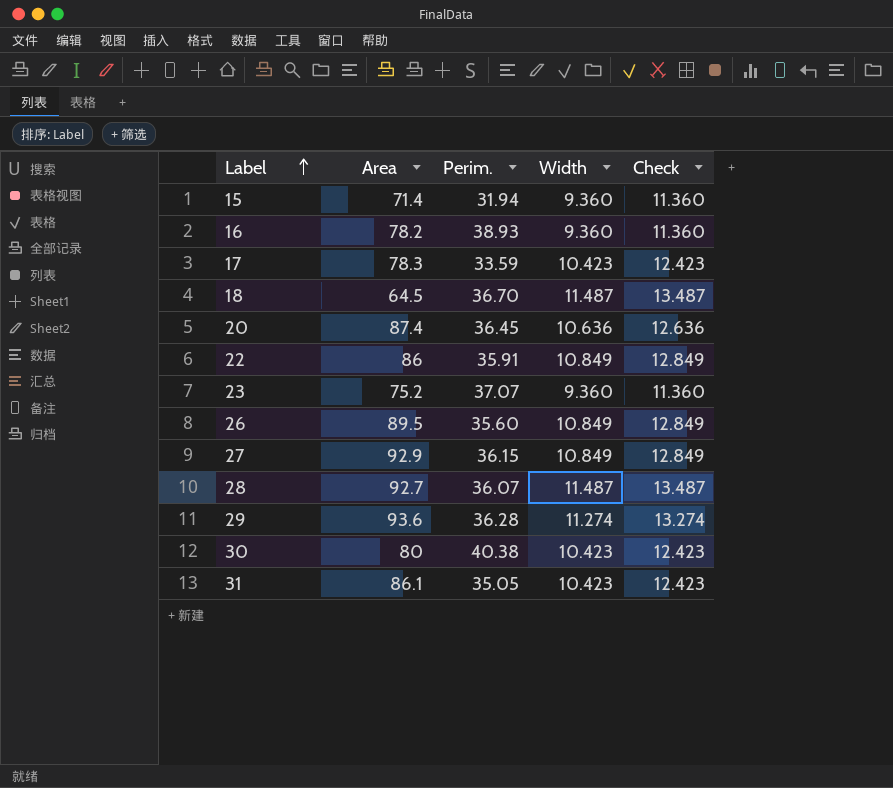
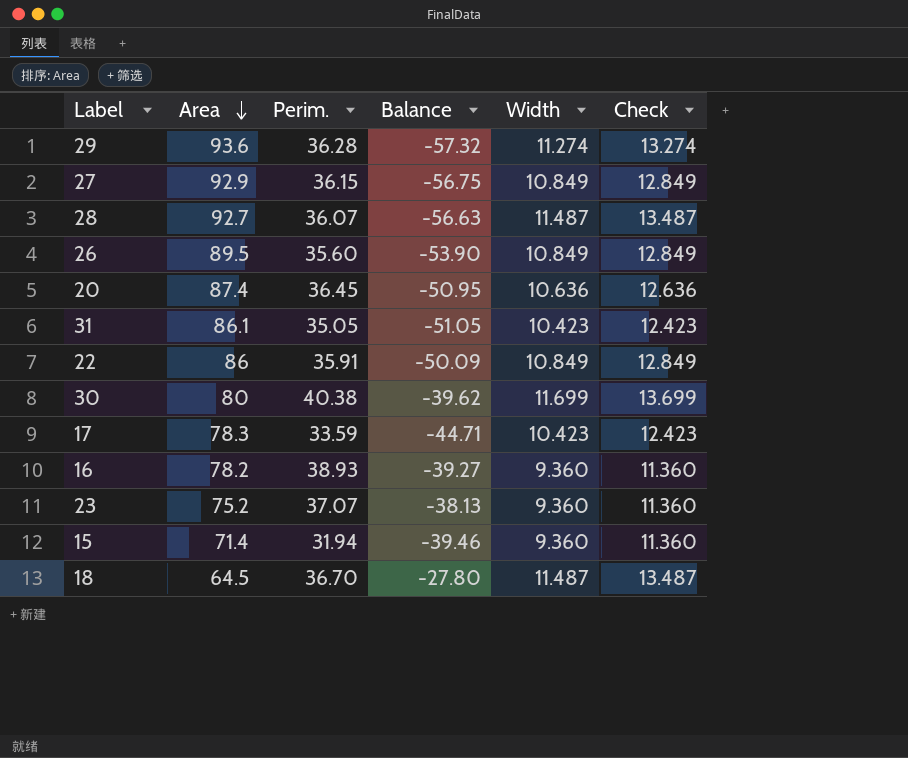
row order: Label ascending -> Area descending
column Balance | formula: none -> [Perim.] - [Area]
30 | Width: 10.423 -> 11.699
30 | Check: 12.423 -> 13.699

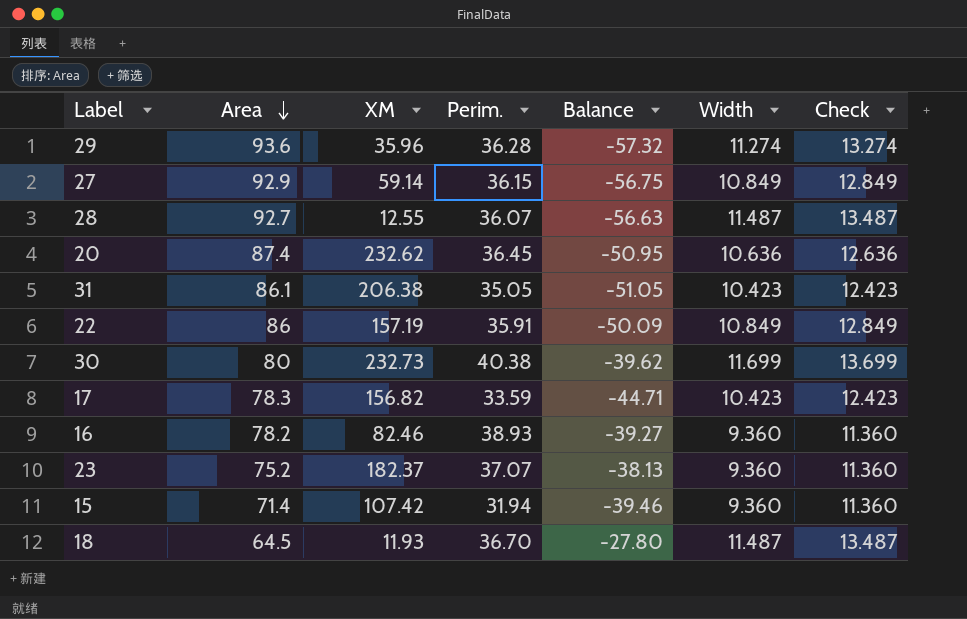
column XM | position: none -> 3
row 26: 89.5 | 35.60 | -53.90 | 10.849 | 12.849 -> none

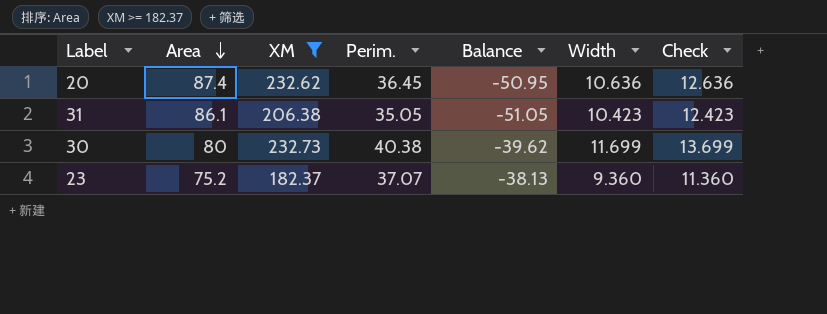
filter: none -> XM >= 182.37

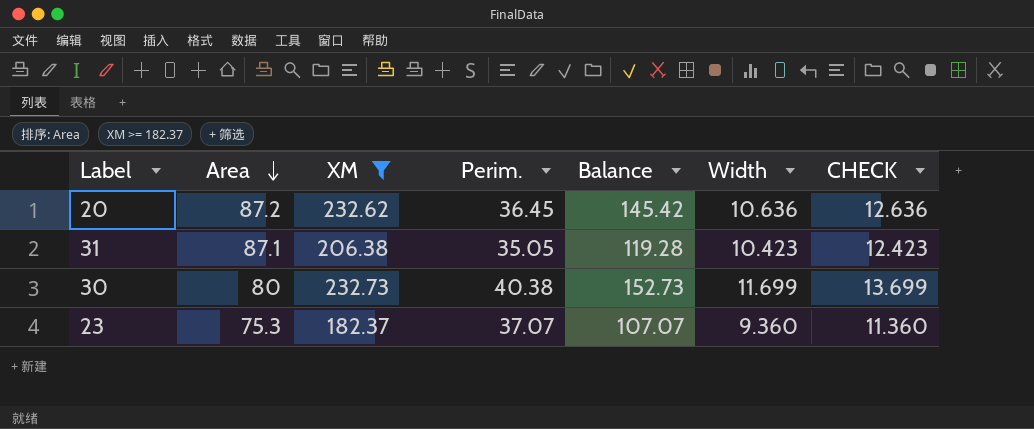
column Balance | formula: [Perim.] - [Area] -> [XM] - [Area]
column name: Check -> CHECK
20 | Area: 87.4 -> 87.2
31 | Area: 86.1 -> 87.1
23 | Area: 75.2 -> 75.3

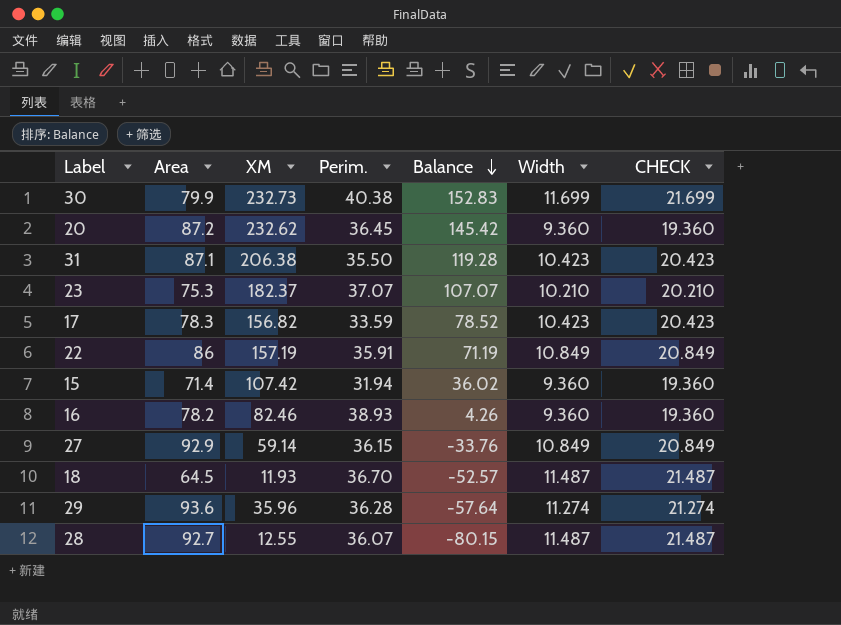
filter: XM >= 182.37 -> none
row order: Area descending -> Balance descending
column CHECK | formula: [Width] + 2 -> [Width] + 10
30 | Area: 80 -> 79.9
30 | Balance: 152.73 -> 152.83
20 | Width: 10.636 -> 9.360
31 | Perim.: 35.05 -> 35.50
23 | Width: 9.360 -> 10.210

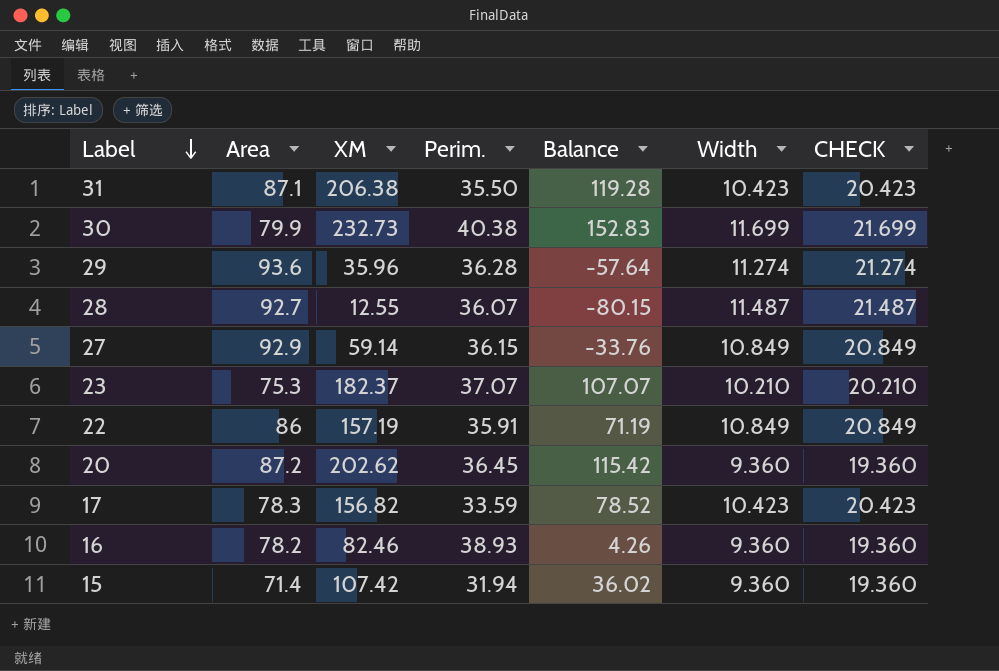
row order: Balance descending -> Label descending
row 18: 64.5 | 11.93 | 36.70 | -52.57 | 11.487 | 21.487 -> none
20 | XM: 232.62 -> 202.62
20 | Balance: 145.42 -> 115.42

